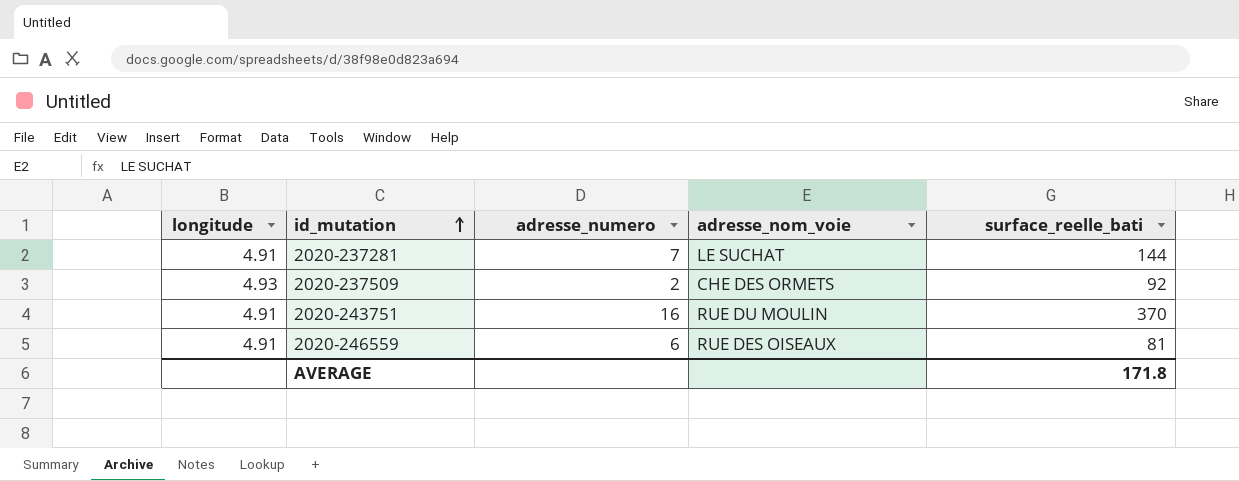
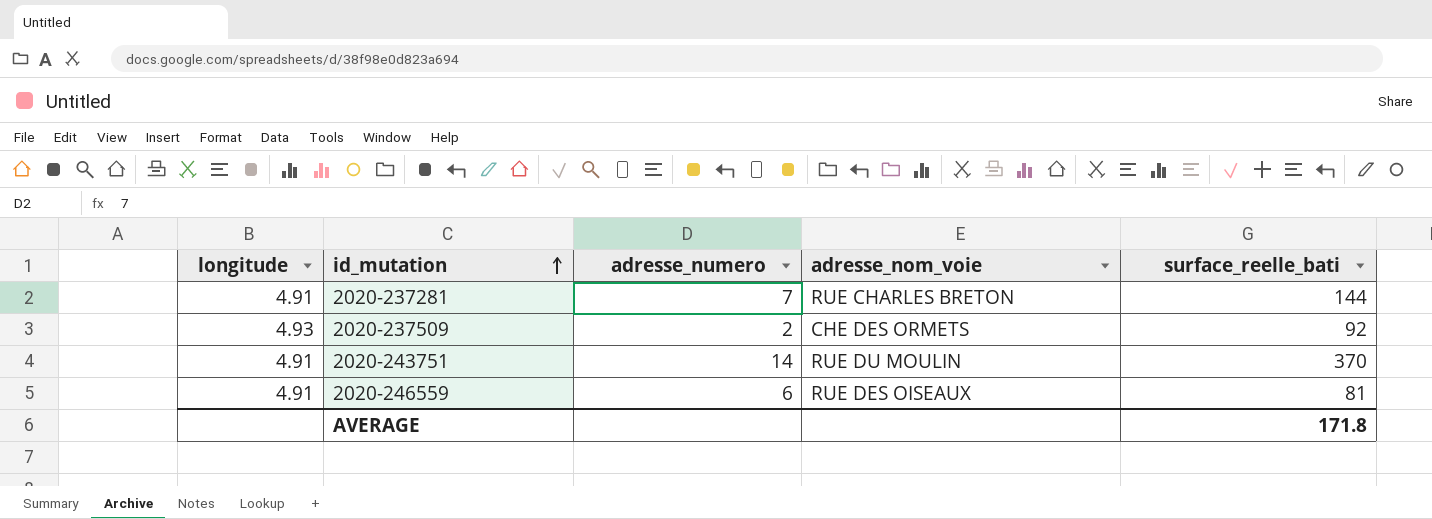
2020-237281 | adresse_nom_voie: LE SUCHAT -> RUE CHARLES BRETON
2020-243751 | adresse_numero: 16 -> 14

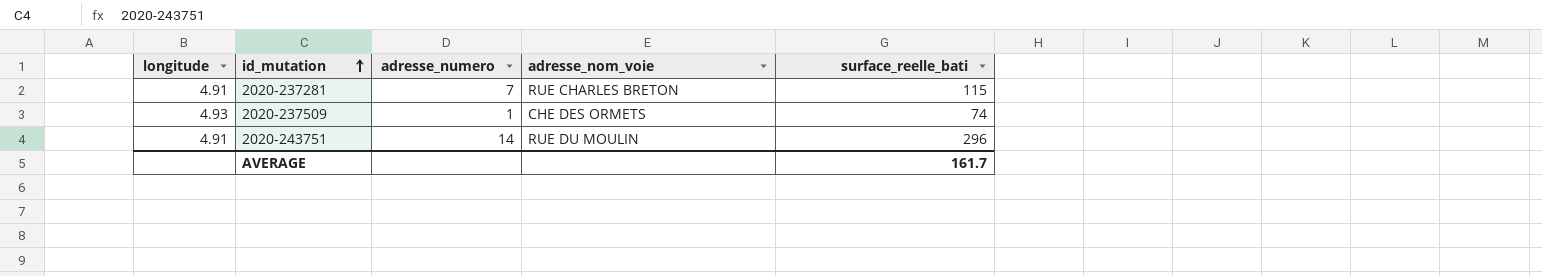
row 2020-246559: 4.91 | 6 | RUE DES OISEAUX | 81 -> none
2020-237281 | surface_reelle_bati: 144 -> 115
2020-237509 | adresse_numero: 2 -> 1
2020-237509 | surface_reelle_bati: 92 -> 74
2020-243751 | surface_reelle_bati: 370 -> 296
AVERAGE | surface_reelle_bati: 171.8 -> 161.7

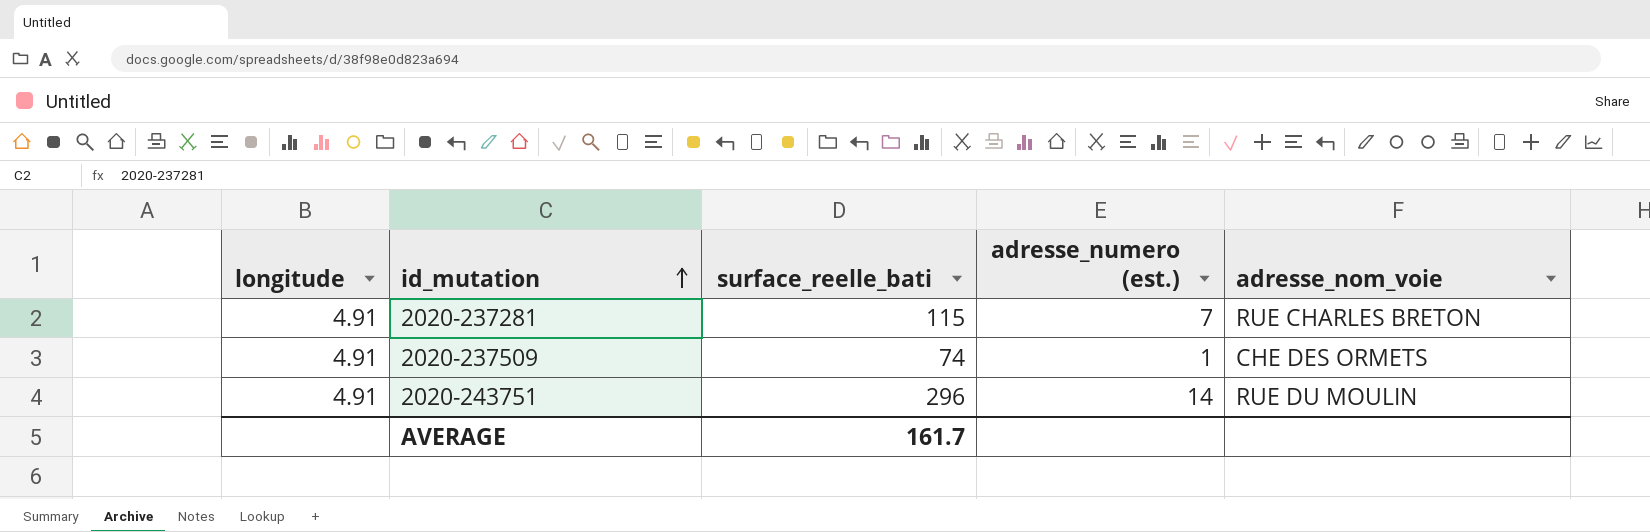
column surface_reelle_bati | position: 5 -> 3
column name: adresse_numero -> adresse_numero (est.)
2020-237509 | longitude: 4.93 -> 4.91

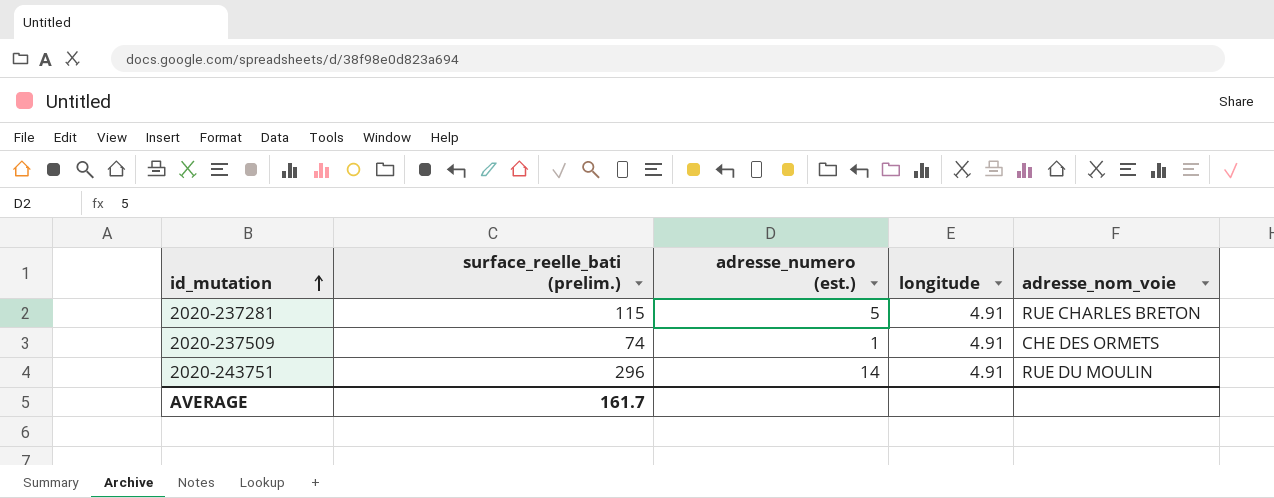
column name: surface_reelle_bati -> surface_reelle_bati (prelim.)
column longitude | position: 1 -> 4
2020-237281 | adresse_numero (est.): 7 -> 5

